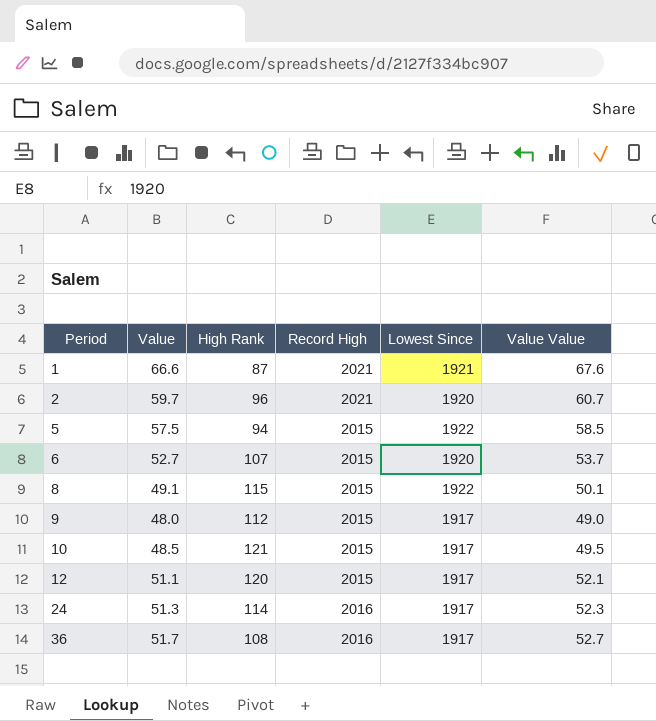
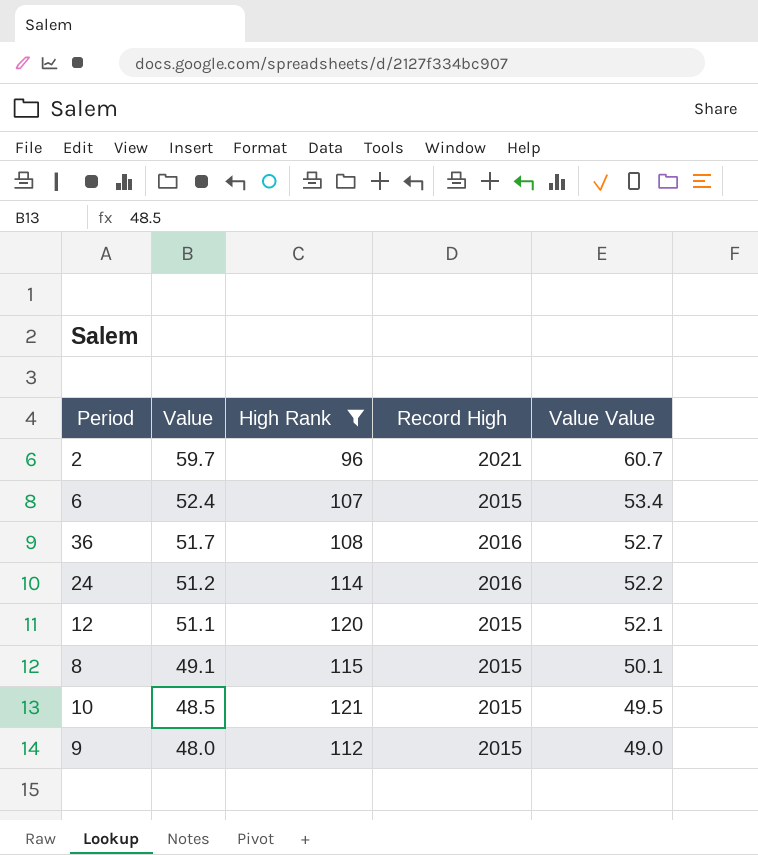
filter: none -> High Rank >= 96
row order: Period ascending -> Value descending
column Lowest Since | position: 5 -> none
6 | Value: 52.7 -> 52.4
6 | Value Value: 53.7 -> 53.4
24 | Value: 51.3 -> 51.2
24 | Value Value: 52.3 -> 52.2

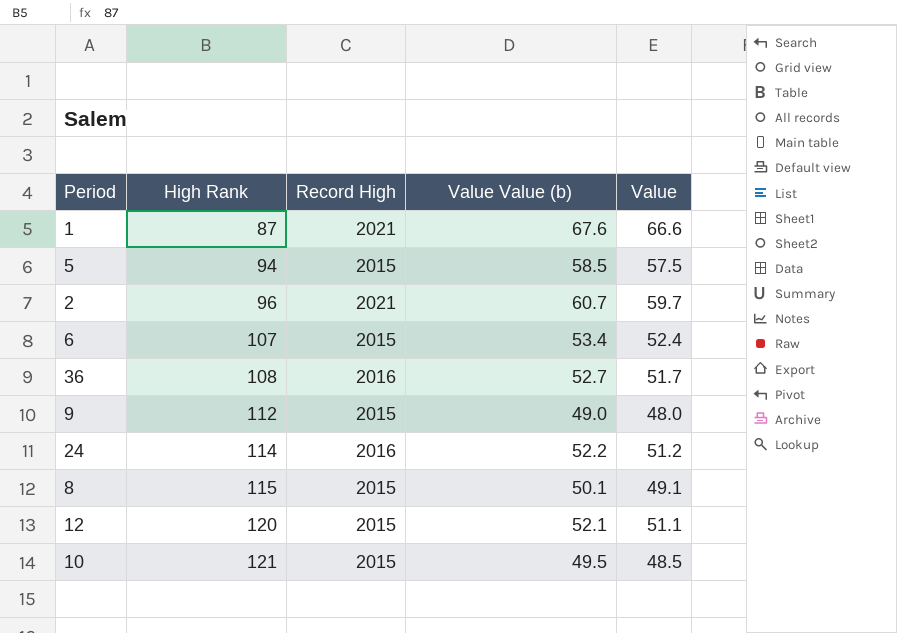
filter: High Rank >= 96 -> none
row order: Value descending -> High Rank ascending
column name: Value Value -> Value Value (b)
column Value | position: 2 -> 5

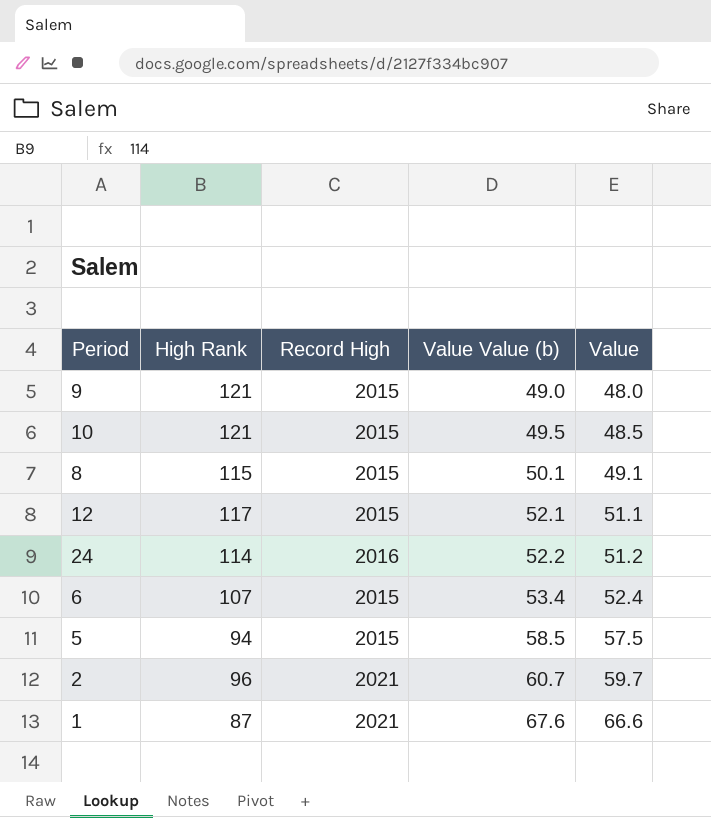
row order: High Rank ascending -> Value Value (b) ascending
row 36: 108 | 2016 | 52.7 | 51.7 -> none
9 | High Rank: 112 -> 121
12 | High Rank: 120 -> 117

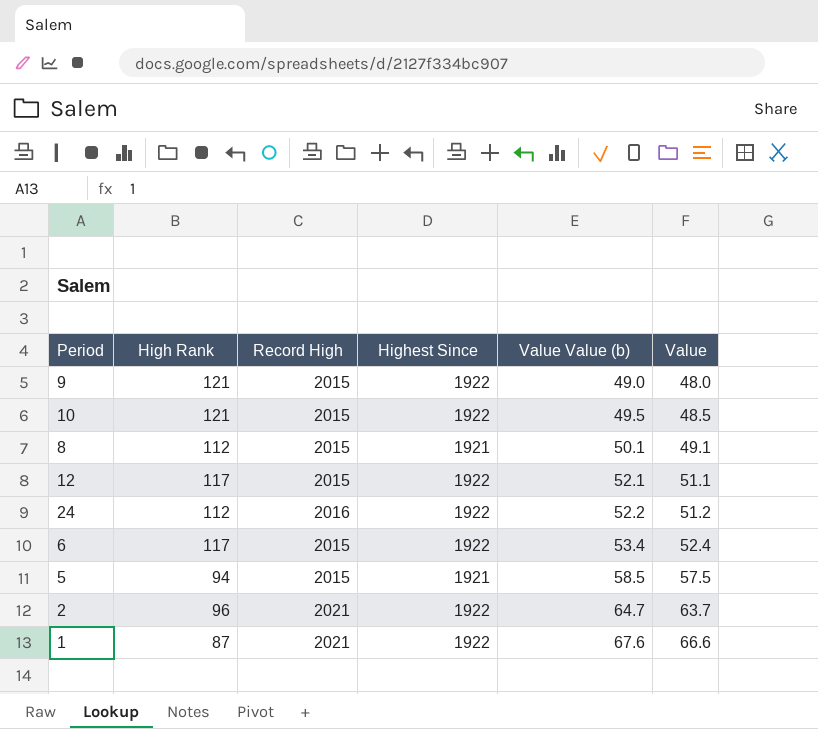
column Highest Since | position: none -> 4
8 | High Rank: 115 -> 112
24 | High Rank: 114 -> 112
6 | High Rank: 107 -> 117
2 | Value Value (b): 60.7 -> 64.7
2 | Value: 59.7 -> 63.7

